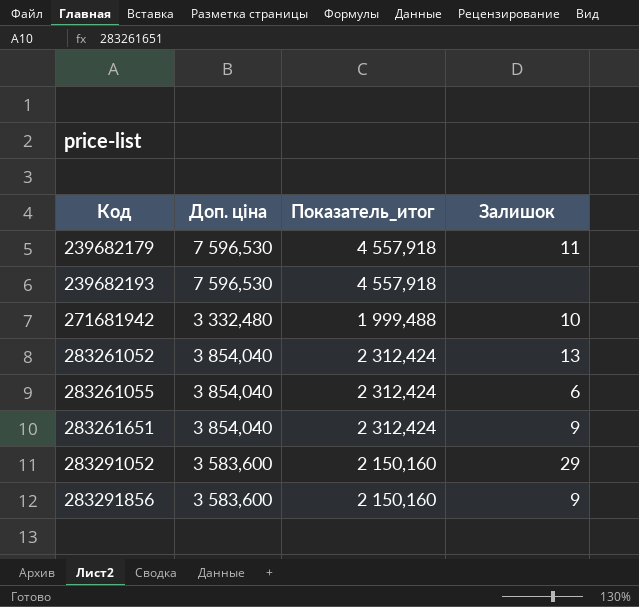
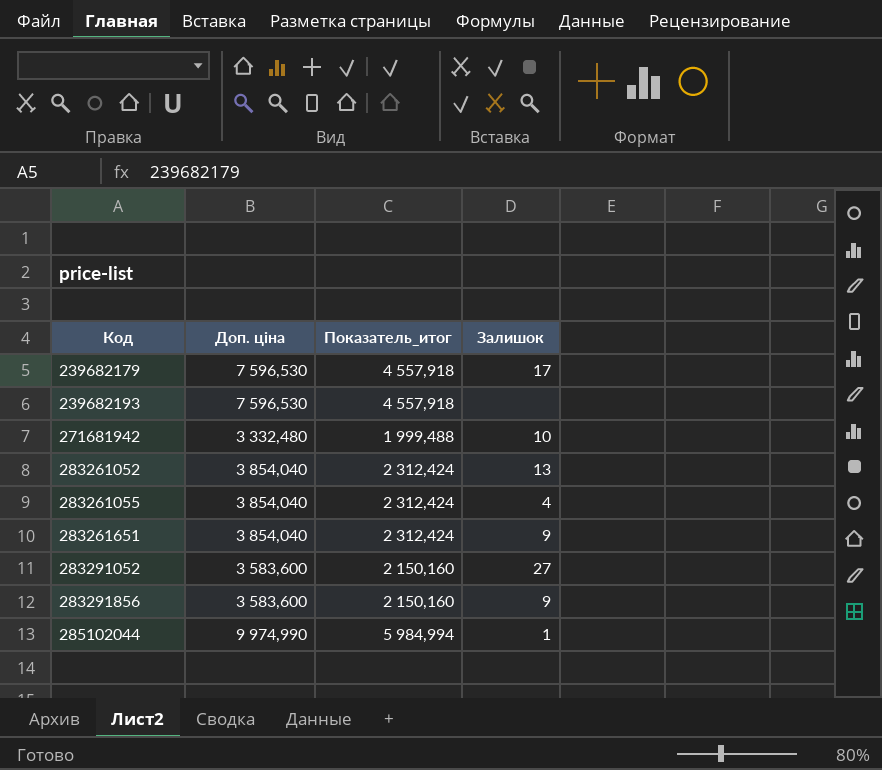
239682179 | Залишок: 11 -> 17
283261055 | Залишок: 6 -> 4
283291052 | Залишок: 29 -> 27
row 285102044: none -> 9 974,990 | 5 984,994 | 1

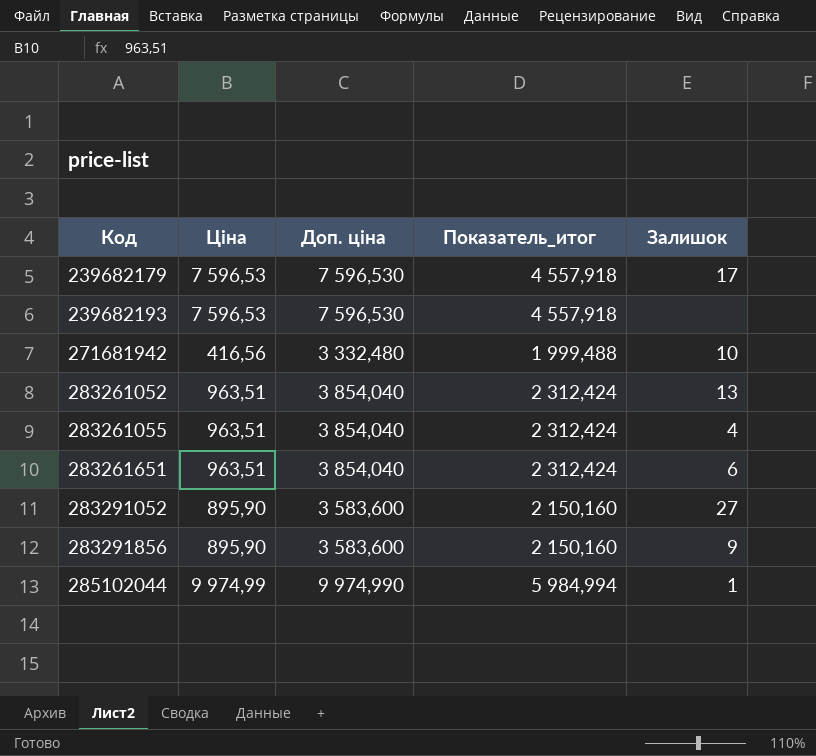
column Ціна | position: none -> 2
283261651 | Залишок: 9 -> 6

